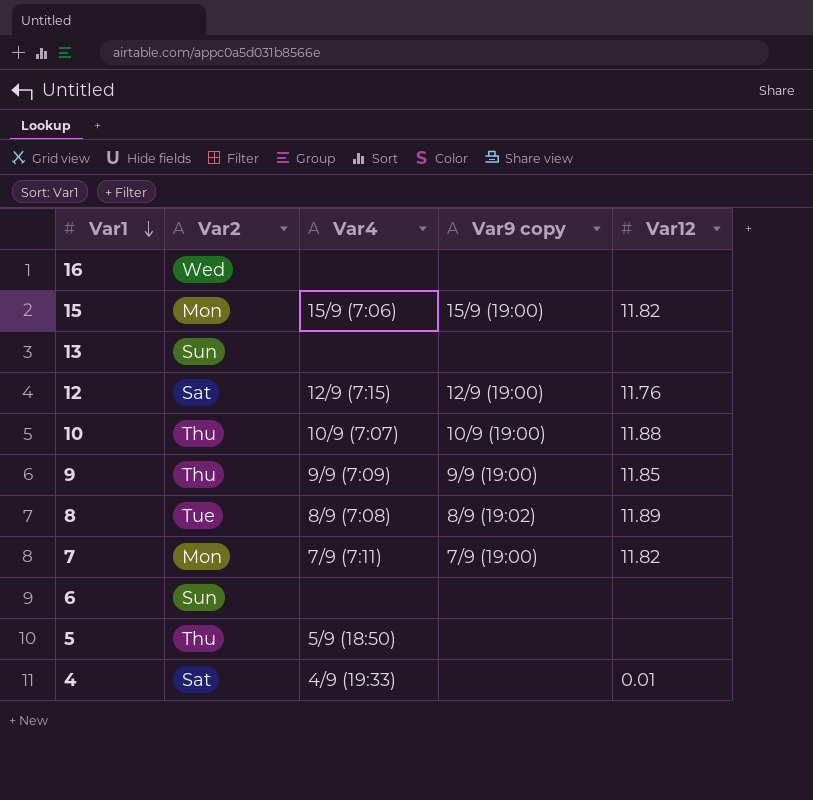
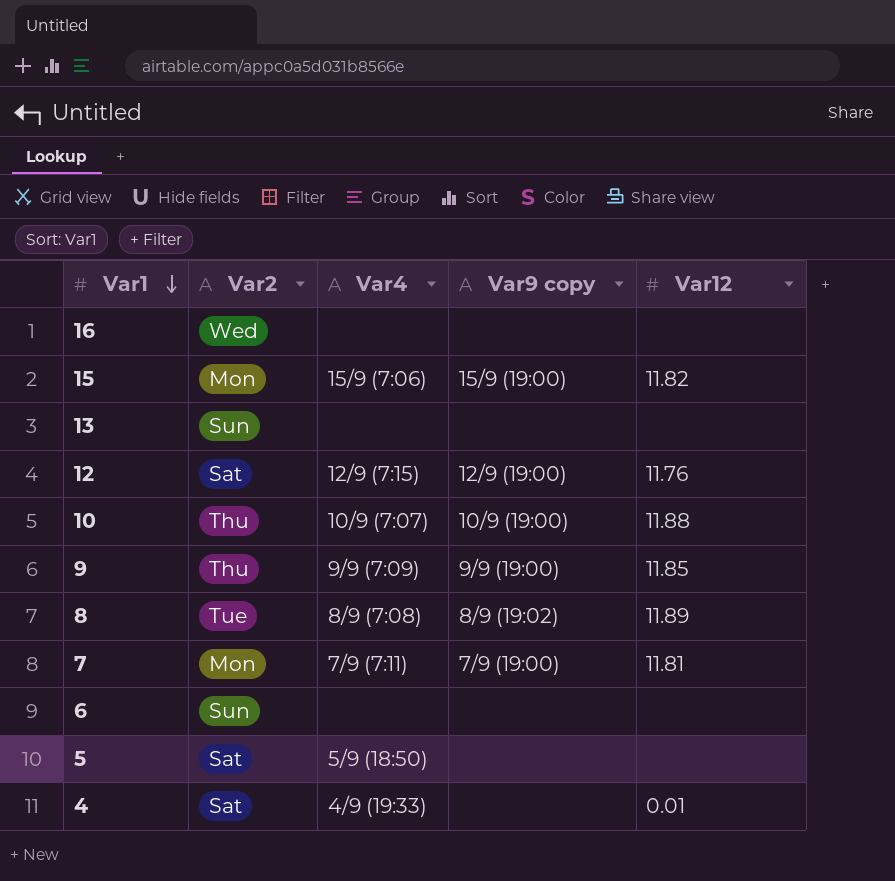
7 | Var12: 11.82 -> 11.81
5 | Var2: Thu -> Sat

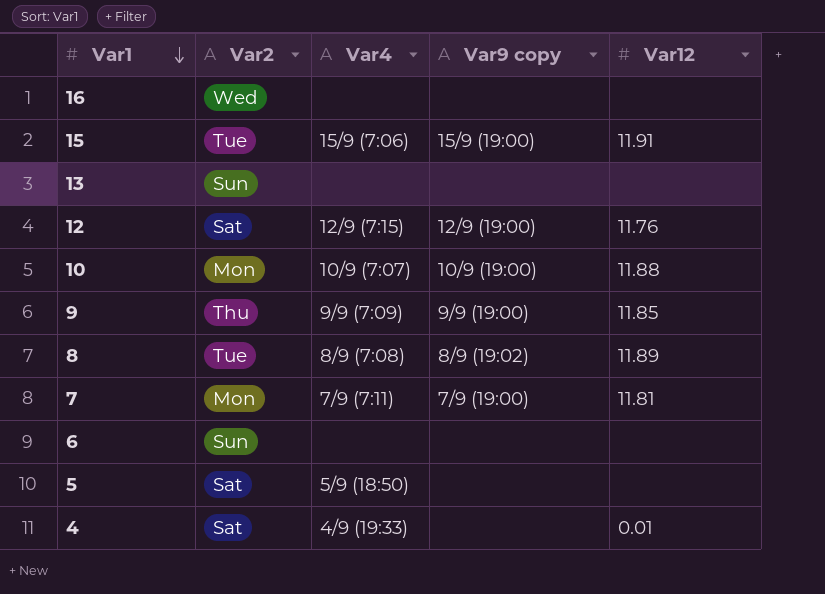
15 | Var2: Mon -> Tue
15 | Var12: 11.82 -> 11.91
10 | Var2: Thu -> Mon

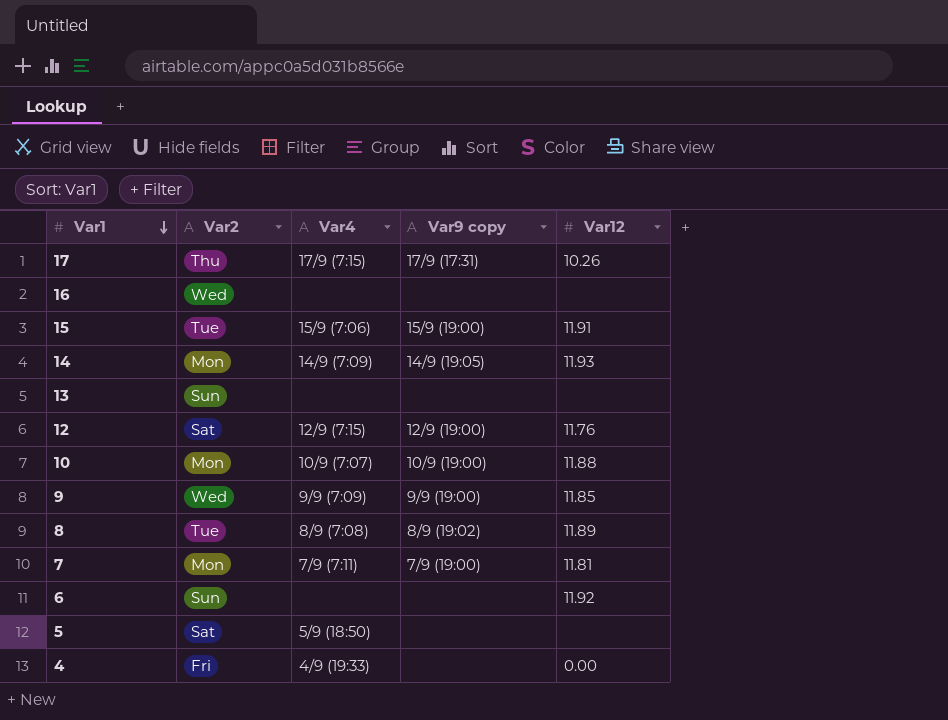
row 17: none -> Thu | 17/9 (7:15) | 17/9 (17:31) | 10.26
row 14: none -> Mon | 14/9 (7:09) | 14/9 (19:05) | 11.93
9 | Var2: Thu -> Wed
6 | Var12: none -> 11.92
4 | Var2: Sat -> Fri
4 | Var12: 0.01 -> 0.00

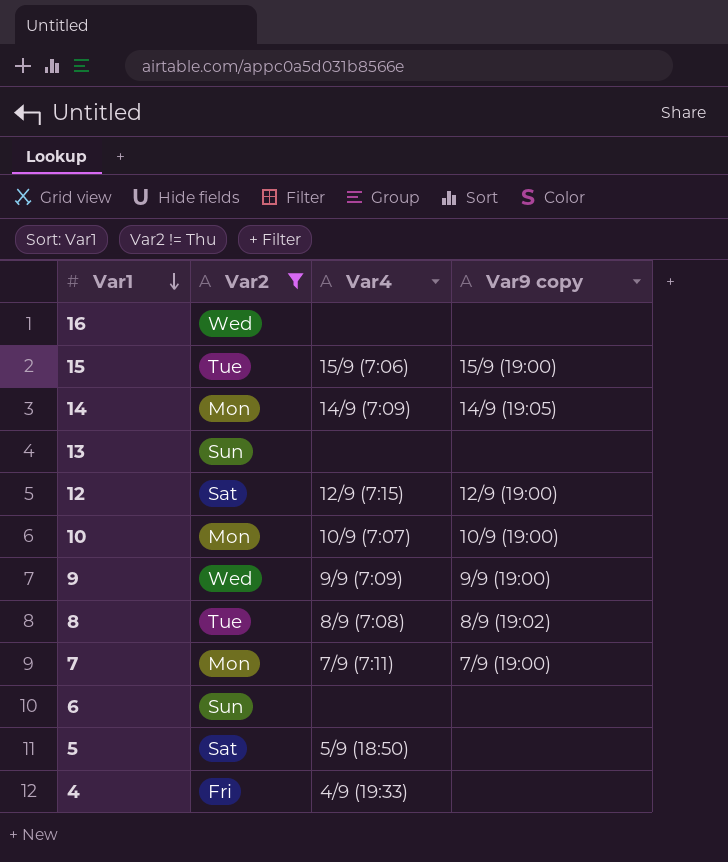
filter: none -> Var2 != Thu
column Var12 | position: 5 -> none

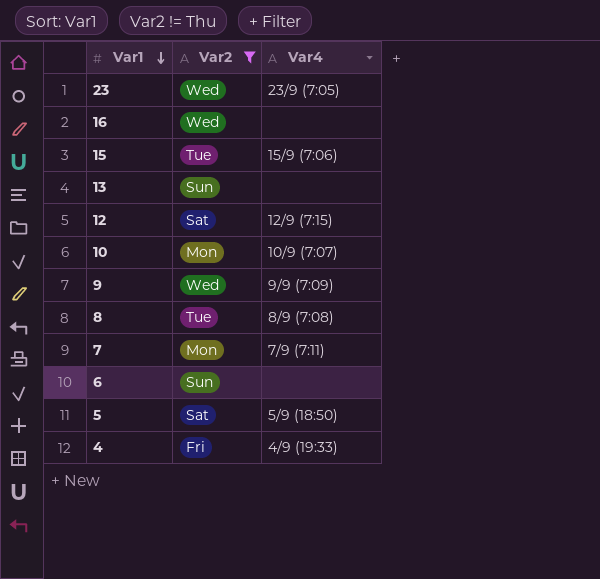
column Var9 copy | position: 4 -> none
row 14: Mon | 14/9 (7:09) | 14/9 (19:05) -> none
row 23: none -> Wed | 23/9 (7:05)

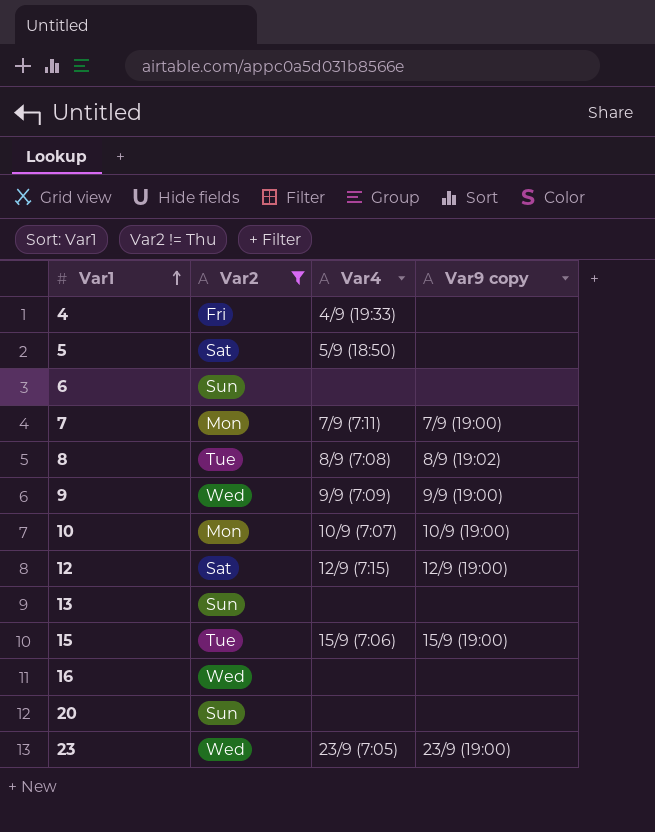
row order: Var1 descending -> Var1 ascending
column Var9 copy | position: none -> 4
row 20: none -> Sun | none | none

